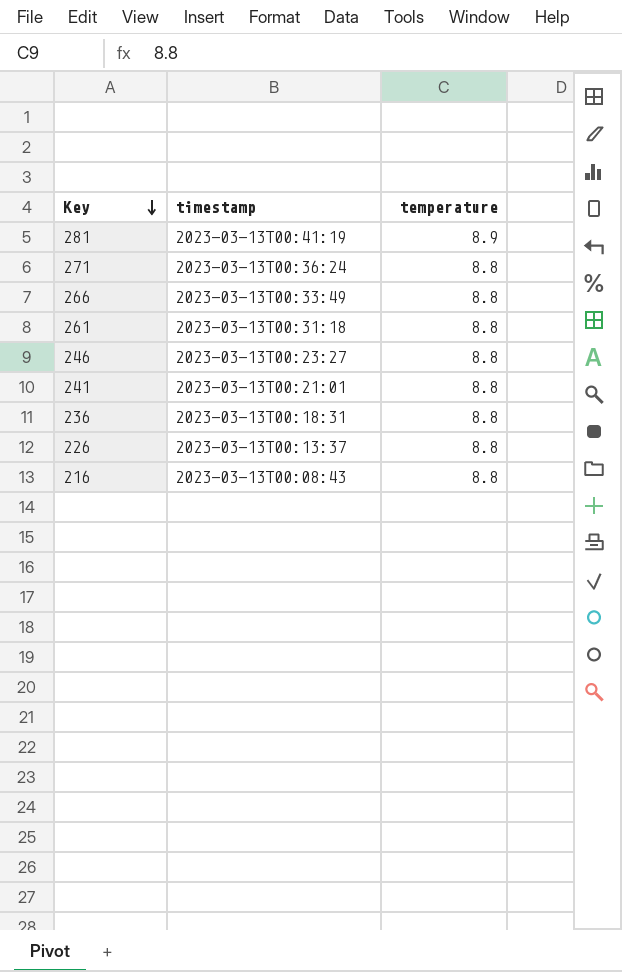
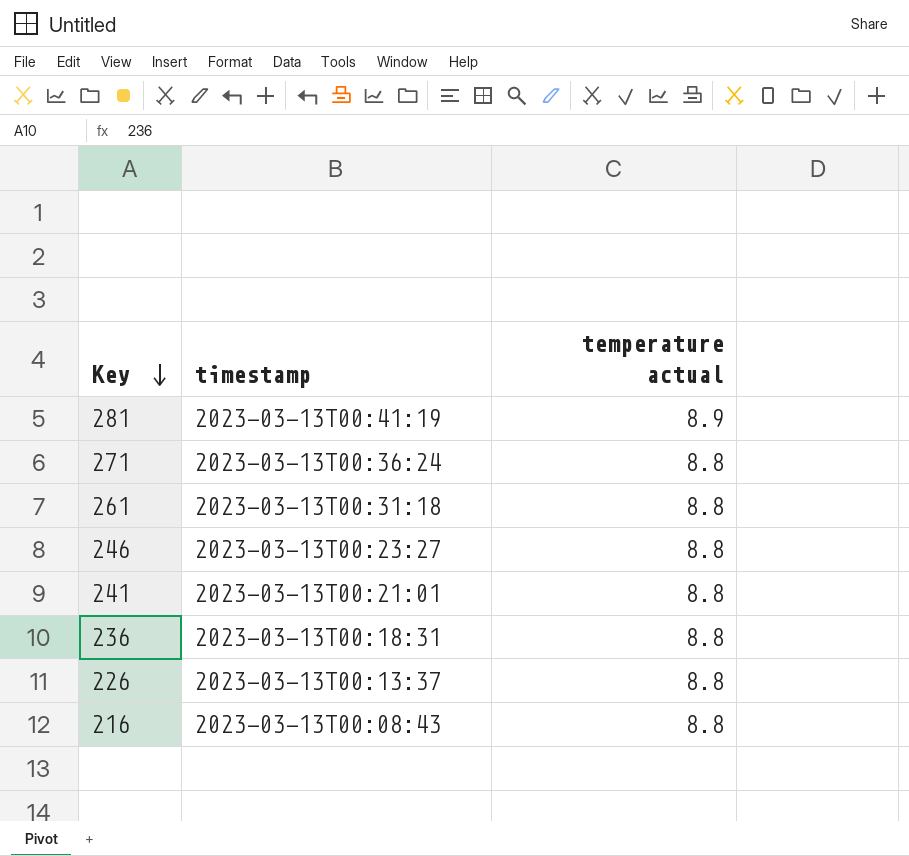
column name: temperature -> temperature actual
row 266: 2023-03-13T00:33:49 | 8.8 -> none

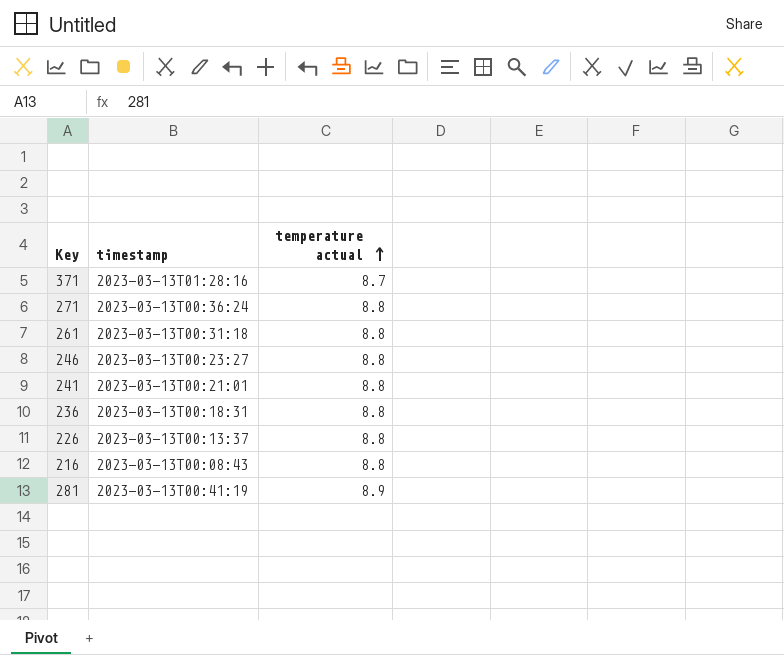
row order: Key descending -> temperature actual ascending
row 371: none -> 2023-03-13T01:28:16 | 8.7

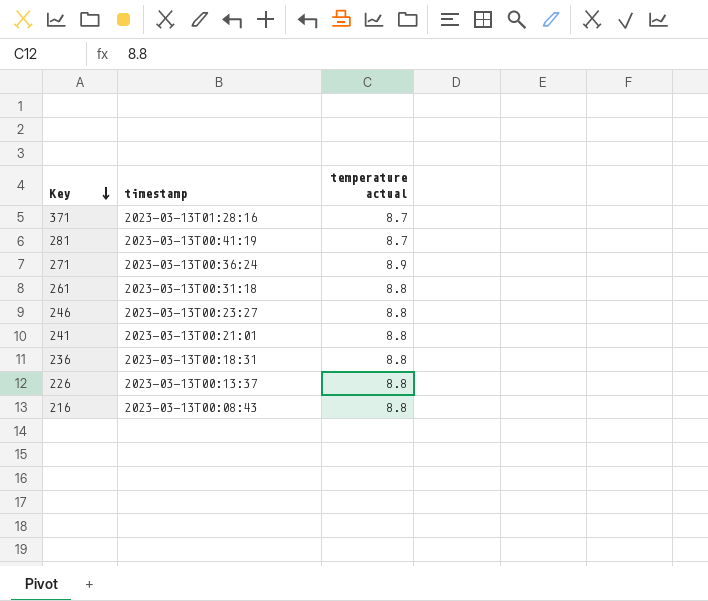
row order: temperature actual ascending -> Key descending
281 | temperature actual: 8.9 -> 8.7
271 | temperature actual: 8.8 -> 8.9

